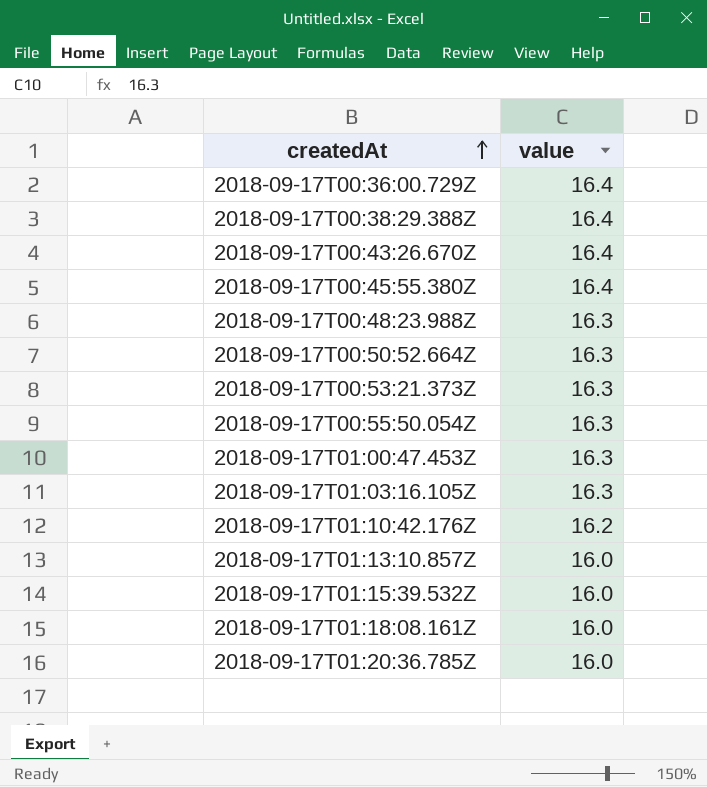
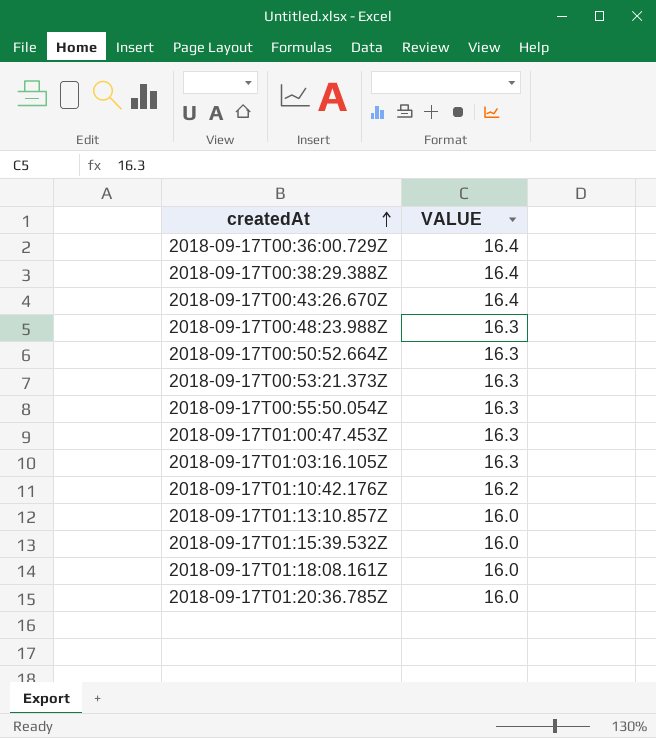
column name: value -> VALUE
row 2018-09-17T00:45:55.380Z: 16.4 -> none

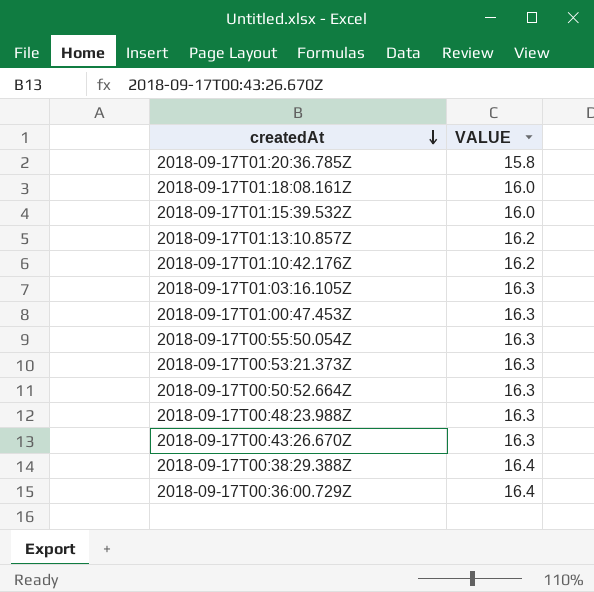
row order: createdAt ascending -> createdAt descending
2018-09-17T01:20:36.785Z | VALUE: 16.0 -> 15.8
2018-09-17T01:13:10.857Z | VALUE: 16.0 -> 16.2
2018-09-17T00:43:26.670Z | VALUE: 16.4 -> 16.3

